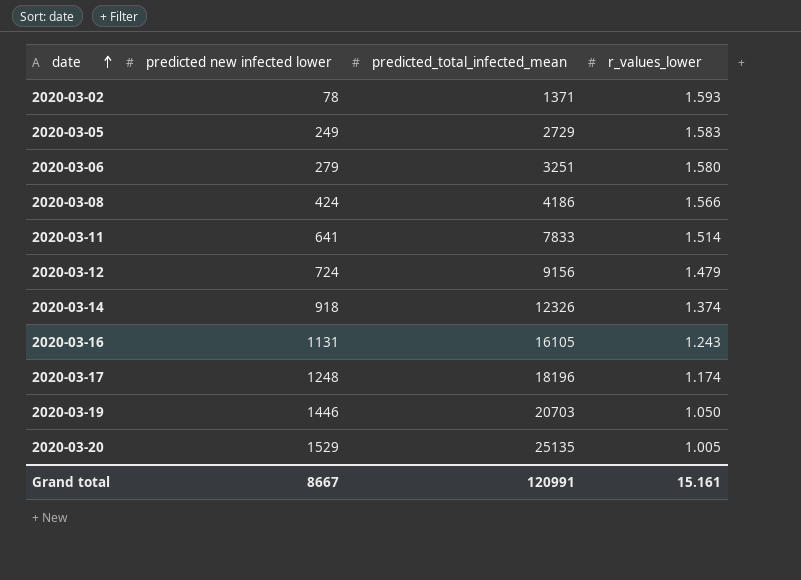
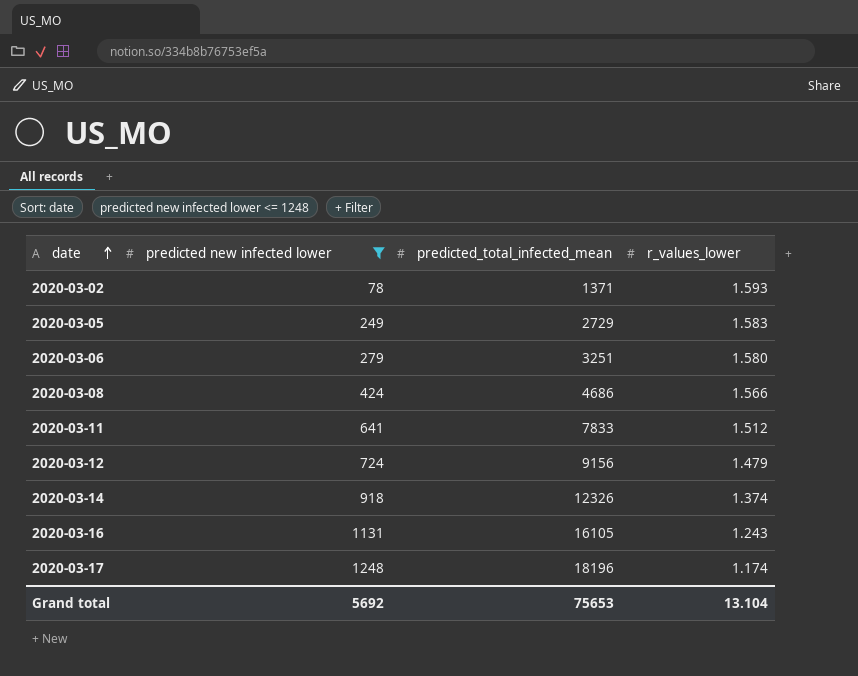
filter: none -> predicted new infected lower <= 1248
2020-03-08 | predicted_total_infected_mean: 4186 -> 4686
2020-03-11 | r_values_lower: 1.514 -> 1.512
Grand total | predicted new infected lower: 8667 -> 5692
Grand total | predicted_total_infected_mean: 120991 -> 75653
Grand total | r_values_lower: 15.161 -> 13.104

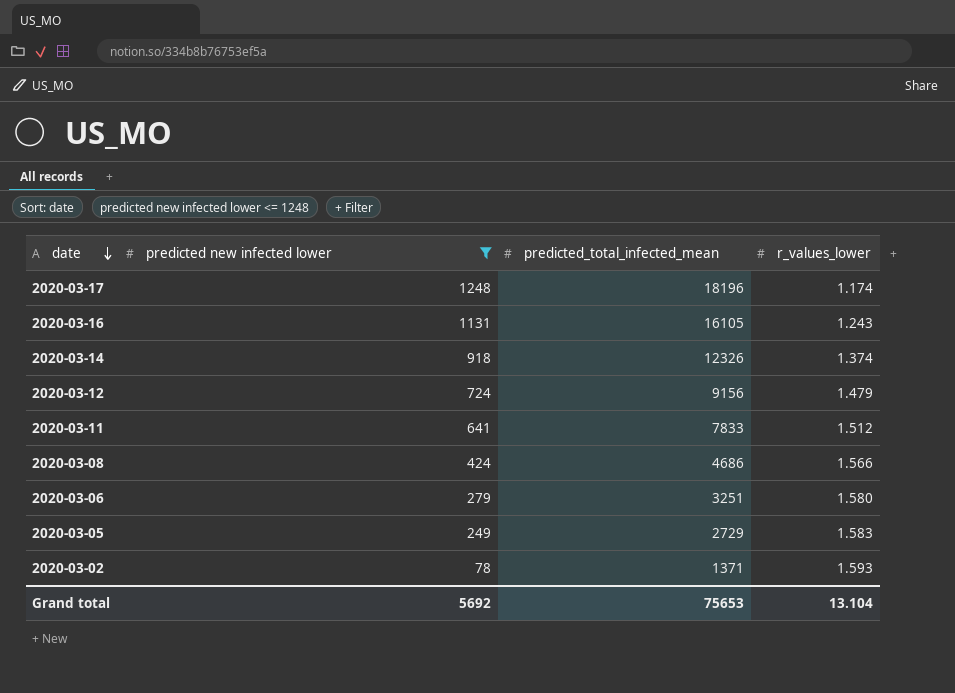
row order: date ascending -> date descending

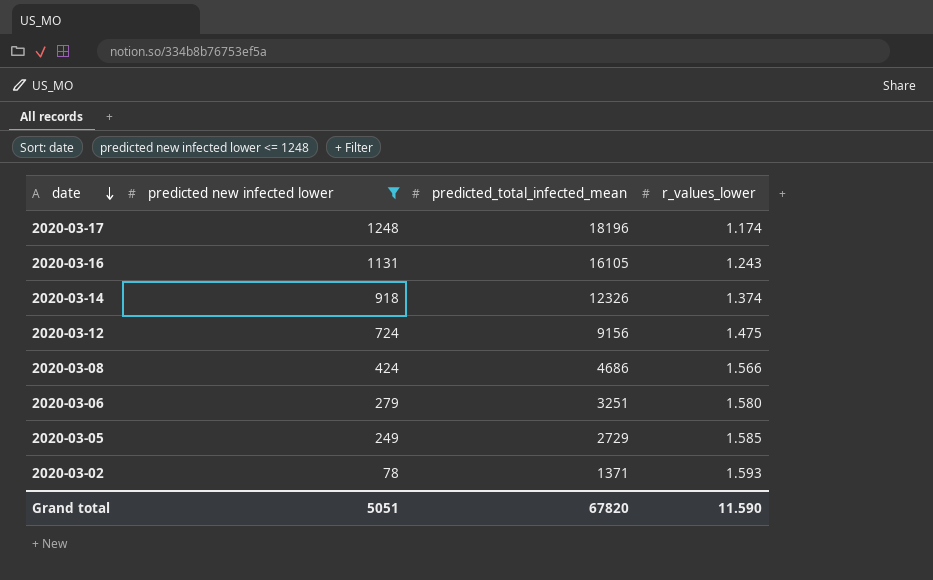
row 2020-03-11: 641 | 7833 | 1.512 -> none
2020-03-12 | r_values_lower: 1.479 -> 1.475
2020-03-05 | r_values_lower: 1.583 -> 1.585
Grand total | predicted new infected lower: 5692 -> 5051
Grand total | predicted_total_infected_mean: 75653 -> 67820
Grand total | r_values_lower: 13.104 -> 11.590

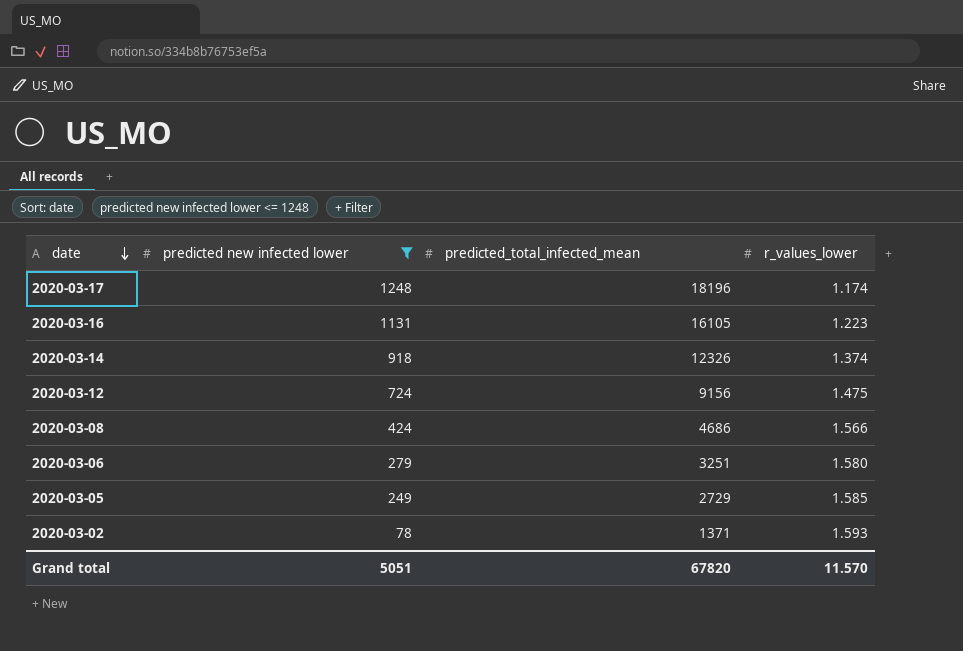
2020-03-16 | r_values_lower: 1.243 -> 1.223
Grand total | r_values_lower: 11.590 -> 11.570

